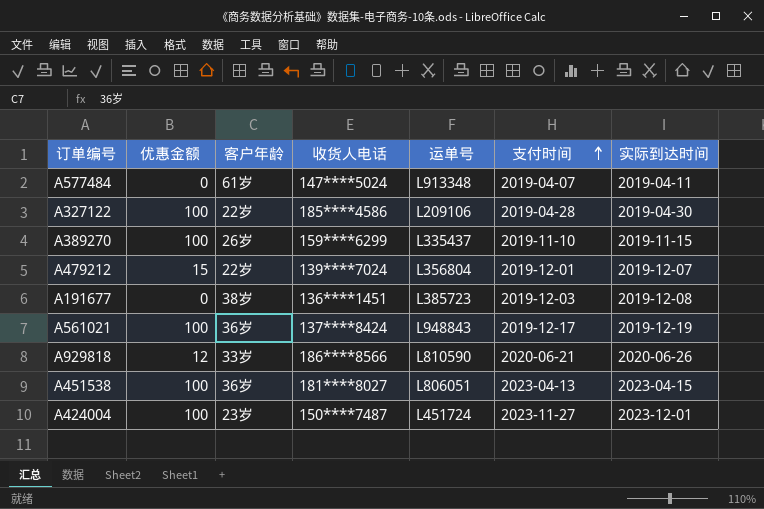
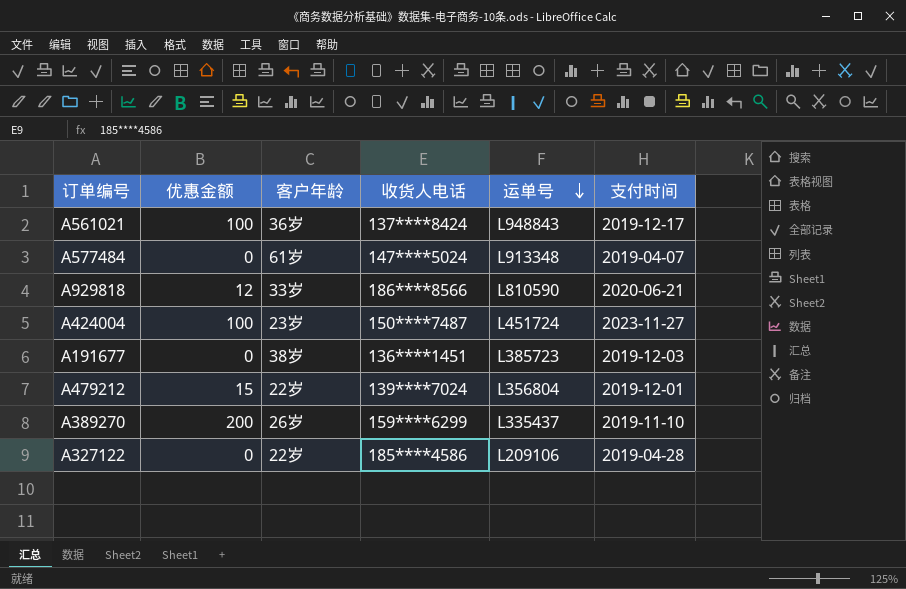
row order: 支付时间 ascending -> 运单号 descending
column 实际到达时间 | position: 7 -> none
row A451538: 100 | 36岁 | 181****8027 | L806051 | 2023-04-13 | 2023-04-15 -> none
A389270 | 优惠金额: 100 -> 200
A327122 | 优惠金额: 100 -> 0

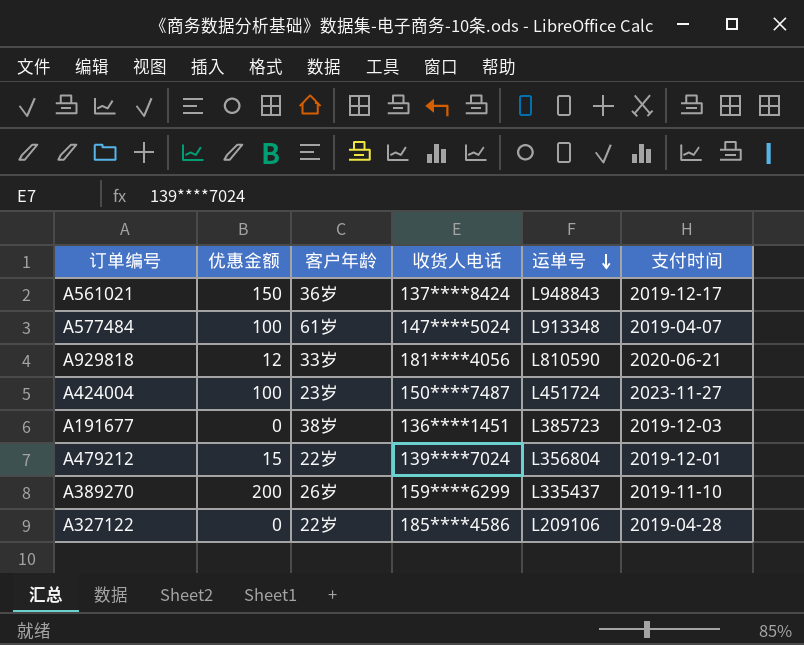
A561021 | 优惠金额: 100 -> 150
A577484 | 优惠金额: 0 -> 100
A929818 | 收货人电话: 186****8566 -> 181****4056

